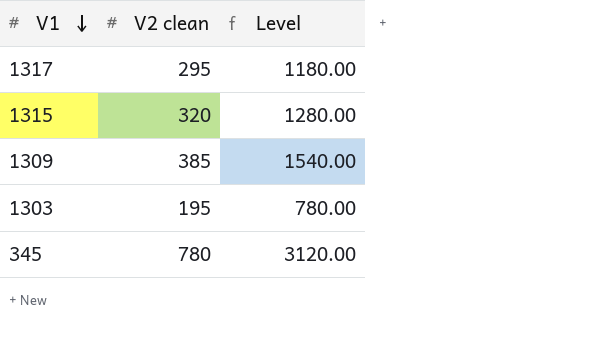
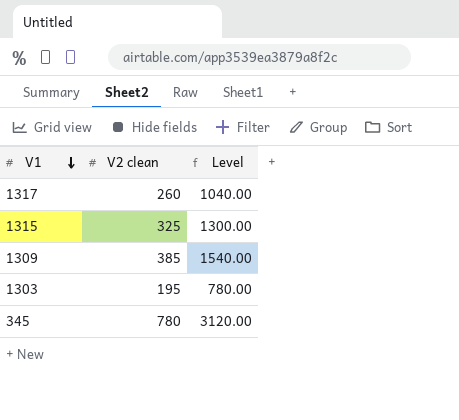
1317 | V2 clean: 295 -> 260
1317 | Level: 1180.00 -> 1040.00
1315 | V2 clean: 320 -> 325
1315 | Level: 1280.00 -> 1300.00

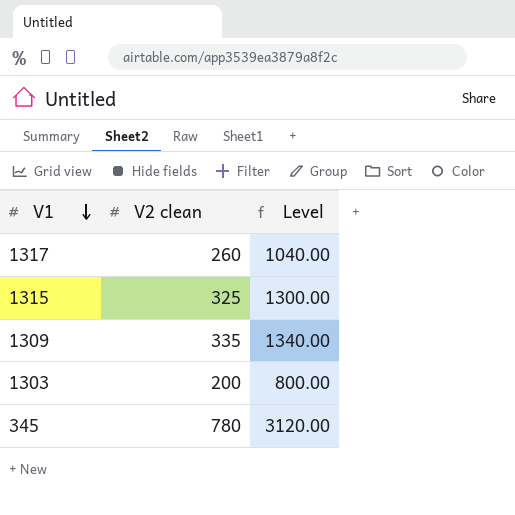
1309 | V2 clean: 385 -> 335
1309 | Level: 1540.00 -> 1340.00
1303 | V2 clean: 195 -> 200
1303 | Level: 780.00 -> 800.00

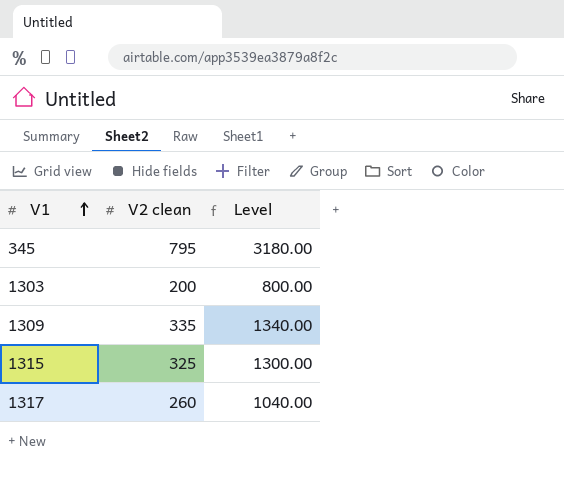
row order: V1 descending -> V1 ascending
345 | V2 clean: 780 -> 795
345 | Level: 3120.00 -> 3180.00

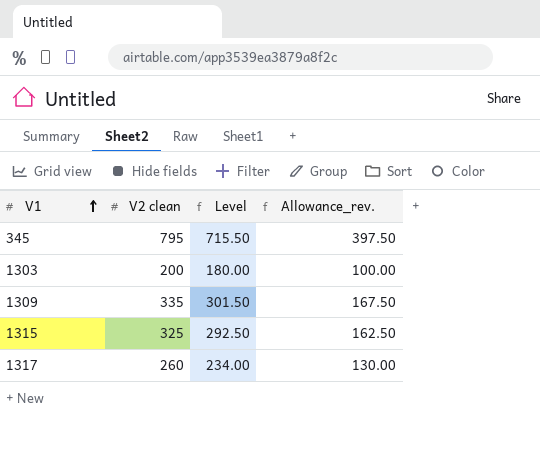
column Level | formula: [V2 clean] * 4 -> [V2 clean] * 0.9
column Allowance_rev. | formula: none -> [V2 clean] * 0.5

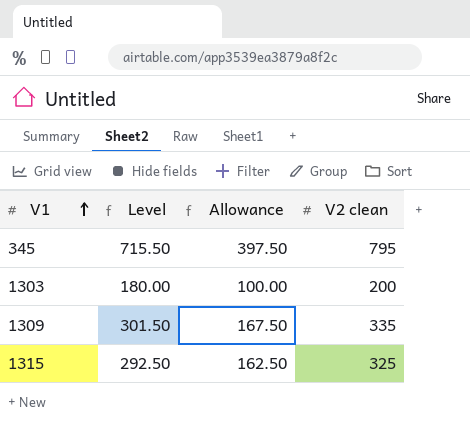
column name: Allowance_rev. -> Allowance
column V2 clean | position: 2 -> 4
row 1317: 260 | 234.00 | 130.00 -> none

